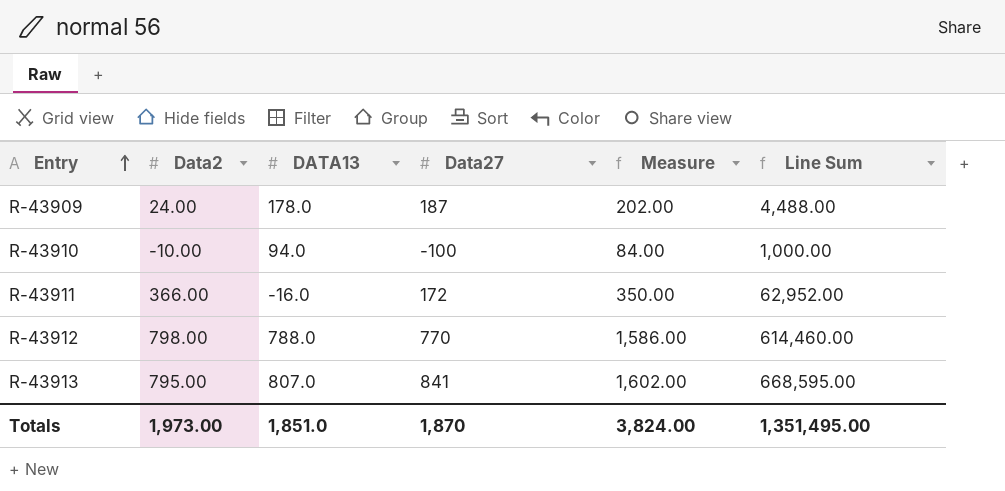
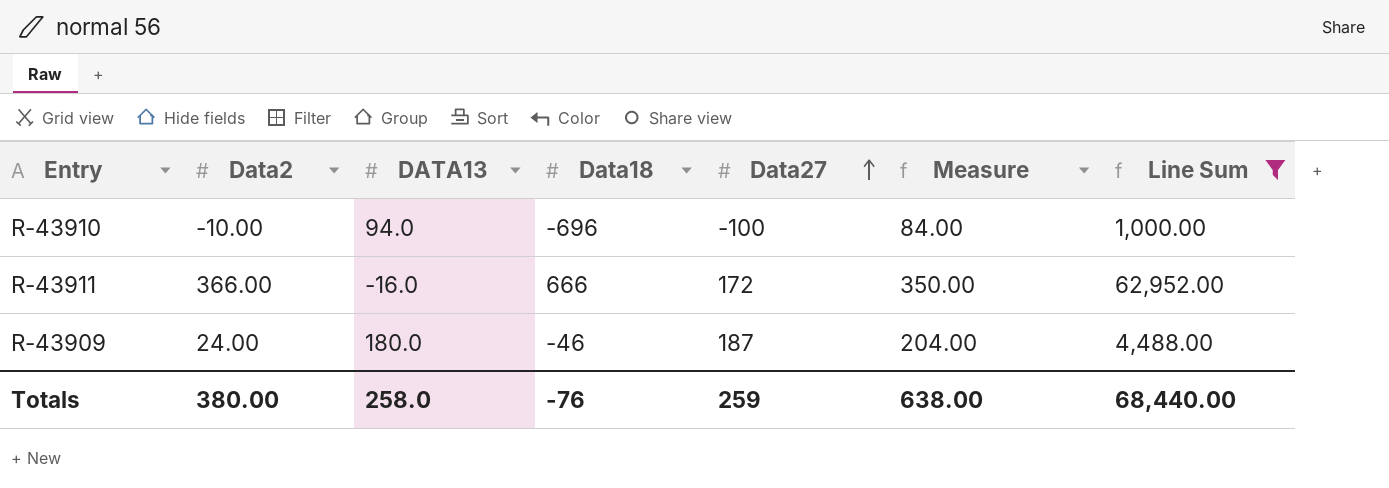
filter: none -> Line Sum <= 62,952.00
row order: Entry ascending -> Data27 ascending
column Data18 | position: none -> 4
R-43909 | DATA13: 178.0 -> 180.0
R-43909 | Measure: 202.00 -> 204.00
Totals | Data2: 1,973.00 -> 380.00
Totals | DATA13: 1,851.0 -> 258.0
Totals | Data27: 1,870 -> 259
Totals | Measure: 3,824.00 -> 638.00
Totals | Line Sum: 1,351,495.00 -> 68,440.00

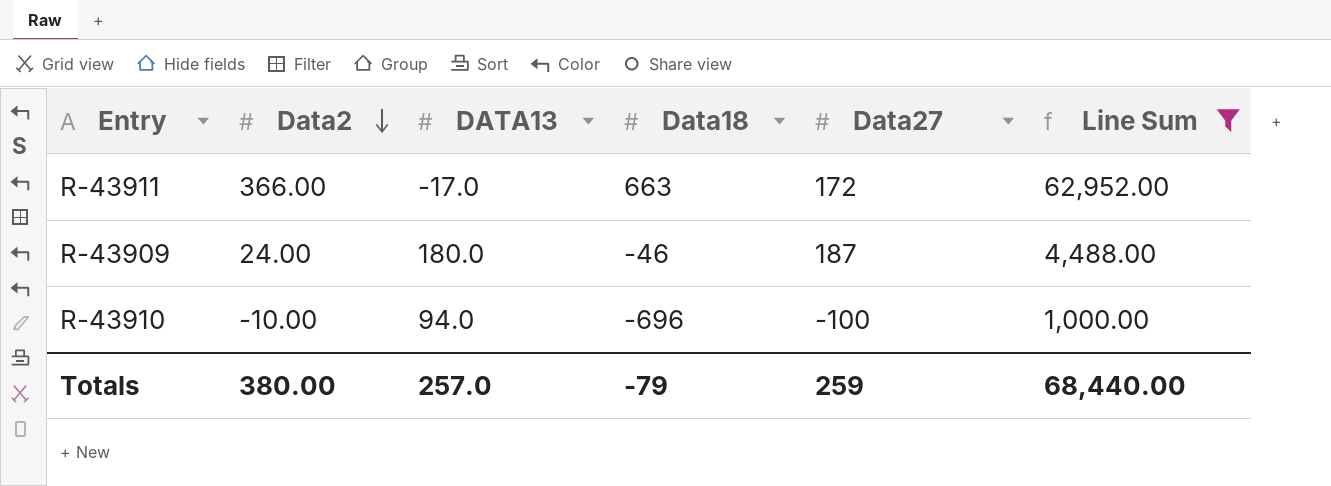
row order: Data27 ascending -> Data2 descending
column Measure | formula: [Data2] + [DATA13] -> none
R-43911 | DATA13: -16.0 -> -17.0
R-43911 | Data18: 666 -> 663
Totals | DATA13: 258.0 -> 257.0
Totals | Data18: -76 -> -79

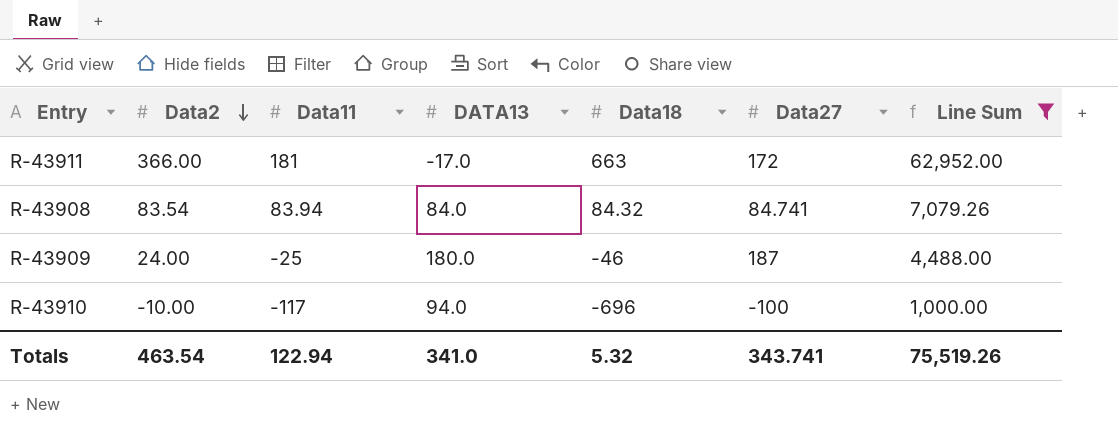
column Data11 | position: none -> 3
row R-43908: none -> 83.54 | 83.94 | 84.0 | 84.32 | 84.741 | 7,079.26
Totals | Data2: 380.00 -> 463.54
Totals | DATA13: 257.0 -> 341.0
Totals | Data18: -79 -> 5.32
Totals | Data27: 259 -> 343.741
Totals | Line Sum: 68,440.00 -> 75,519.26

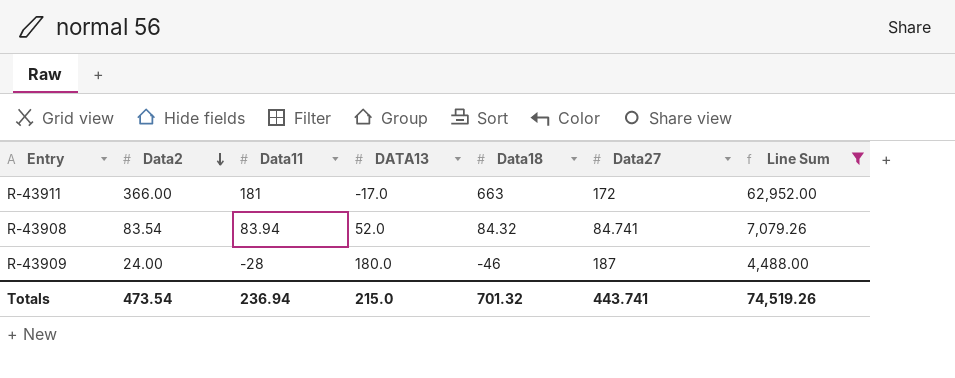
row R-43910: -10.00 | -117 | 94.0 | -696 | -100 | 1,000.00 -> none
R-43908 | DATA13: 84.0 -> 52.0
R-43909 | Data11: -25 -> -28
Totals | Data2: 463.54 -> 473.54
Totals | Data11: 122.94 -> 236.94
Totals | DATA13: 341.0 -> 215.0
Totals | Data18: 5.32 -> 701.32
Totals | Data27: 343.741 -> 443.741
Totals | Line Sum: 75,519.26 -> 74,519.26

